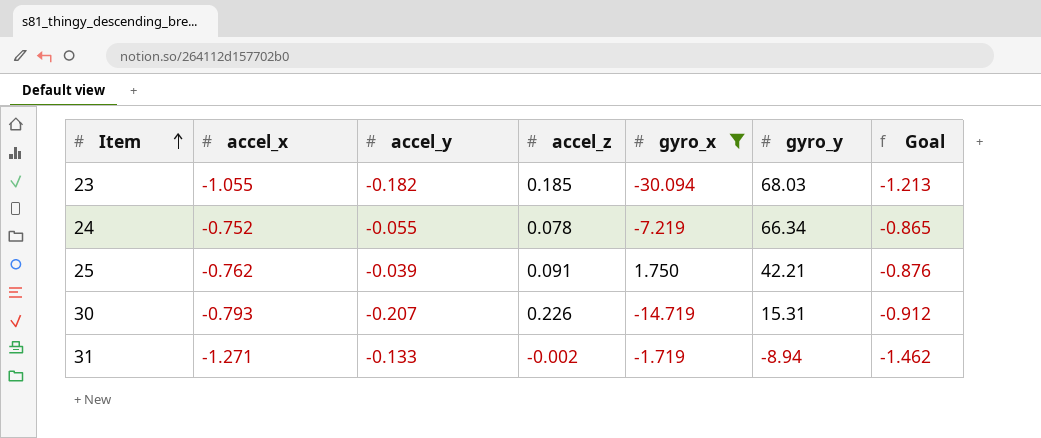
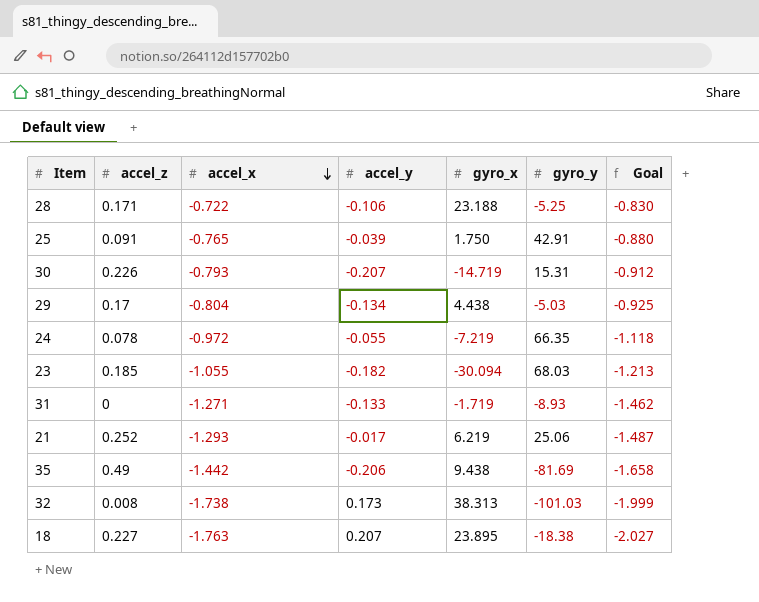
filter: gyro_x <= 1.750 -> none
row order: Item ascending -> accel_x descending
column accel_z | position: 4 -> 2
25 | accel_x: -0.762 -> -0.765
25 | gyro_y: 42.21 -> 42.91
25 | Goal: -0.876 -> -0.880
24 | accel_x: -0.752 -> -0.972
24 | gyro_y: 66.34 -> 66.35
24 | Goal: -0.865 -> -1.118
31 | accel_z: -0.002 -> 0
31 | gyro_y: -8.94 -> -8.93

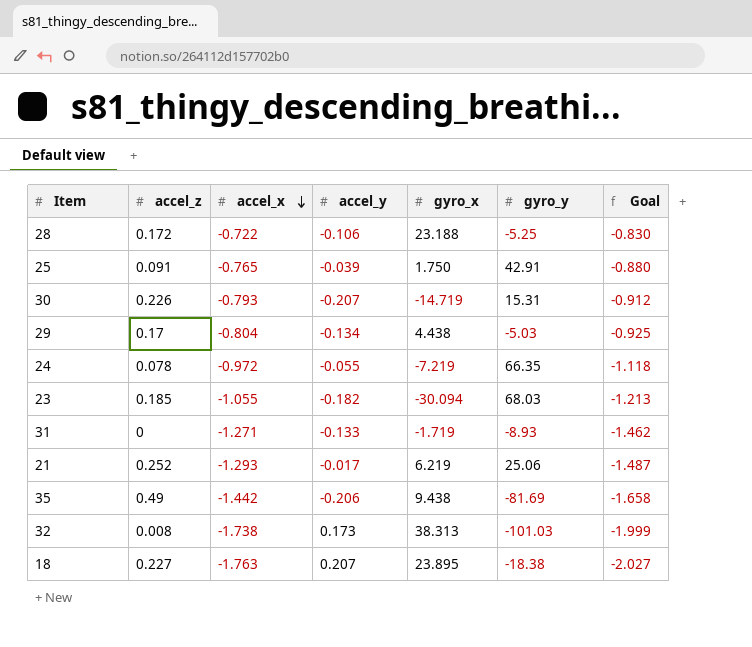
28 | accel_z: 0.171 -> 0.172

